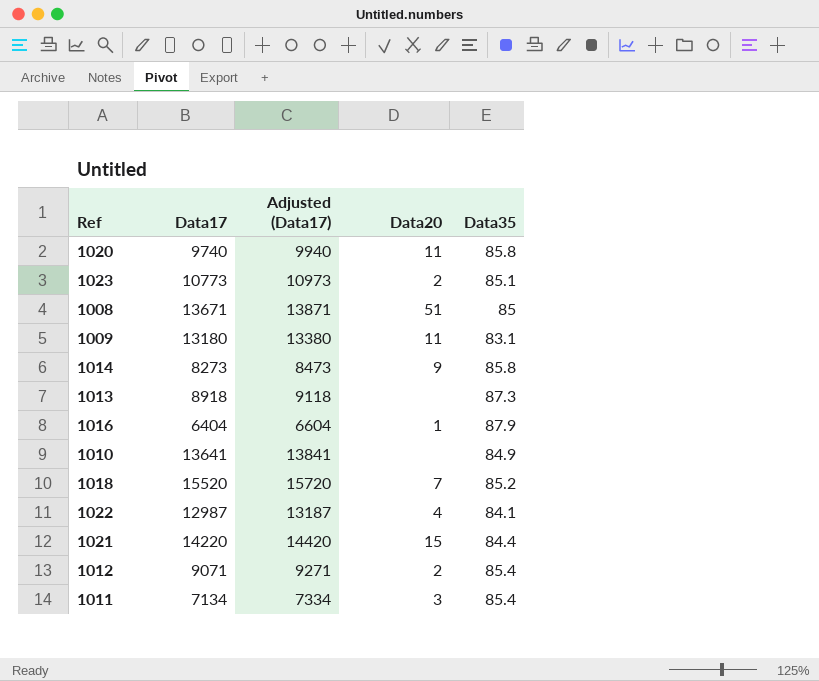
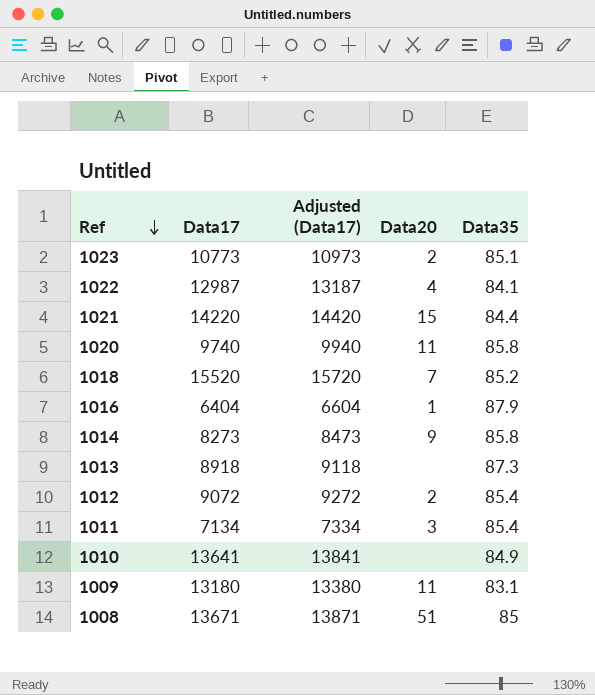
row order: none -> Ref descending
1012 | Data17: 9071 -> 9072
1012 | Adjusted (Data17): 9271 -> 9272

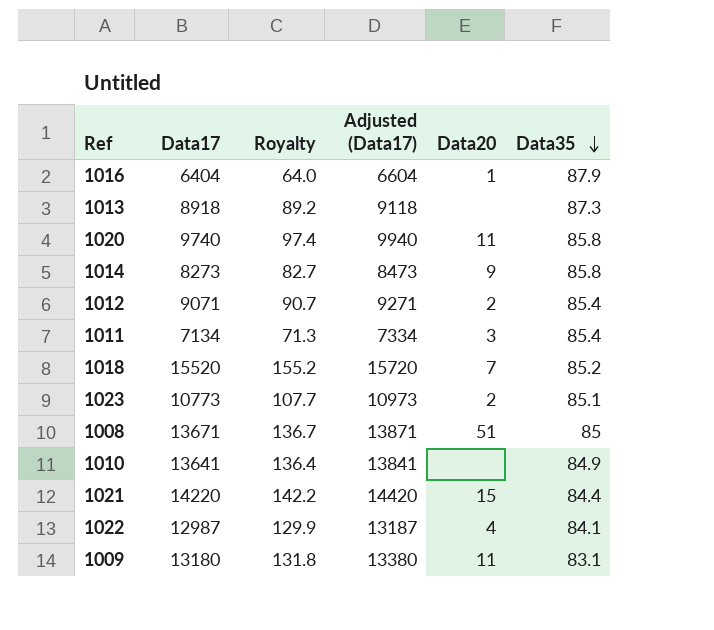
row order: Ref descending -> Data35 descending
column Royalty | formula: none -> [Data17] * 0.01
1012 | Data17: 9072 -> 9071
1012 | Adjusted (Data17): 9272 -> 9271

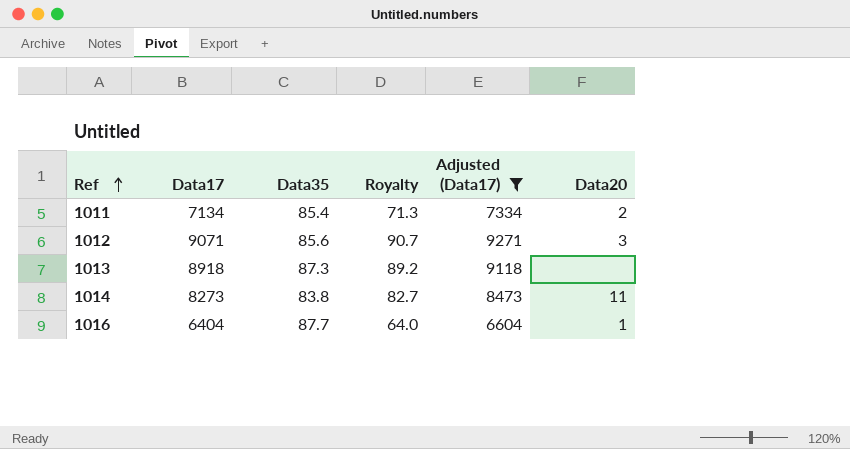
filter: none -> Adjusted (Data17) <= 9271
row order: Data35 descending -> Ref ascending
column Data35 | position: 6 -> 3
1011 | Data20: 3 -> 2
1012 | Data35: 85.4 -> 85.6
1012 | Data20: 2 -> 3
1014 | Data35: 85.8 -> 83.8
1014 | Data20: 9 -> 11
1016 | Data35: 87.9 -> 87.7

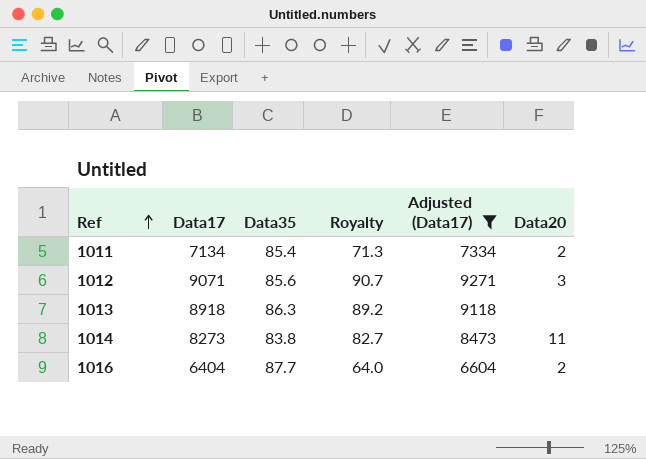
1013 | Data35: 87.3 -> 86.3
1016 | Data20: 1 -> 2

